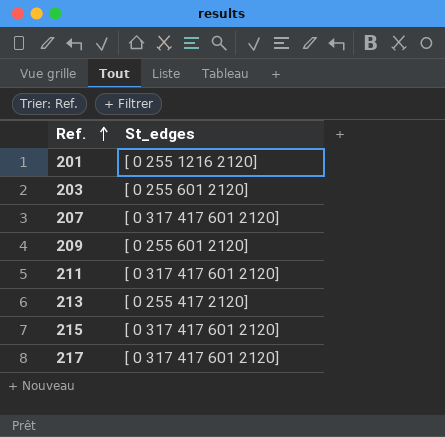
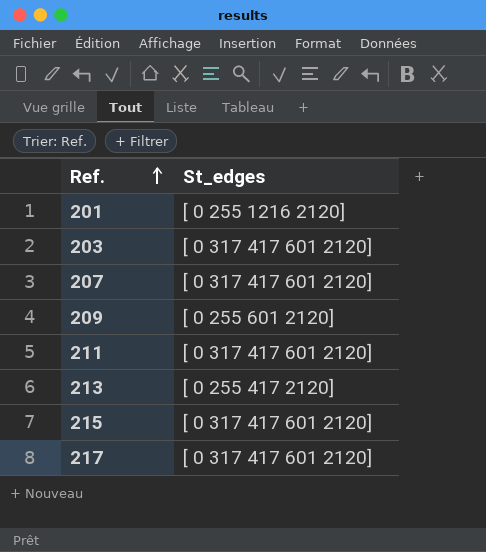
203 | St_edges: [ 0 255 601 2120] -> [ 0 317 417 601 2120]

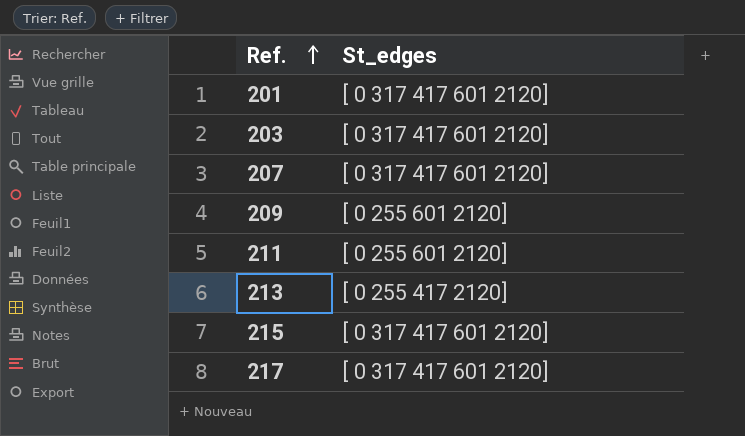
201 | St_edges: [ 0 255 1216 2120] -> [ 0 317 417 601 2120]
211 | St_edges: [ 0 317 417 601 2120] -> [ 0 255 601 2120]

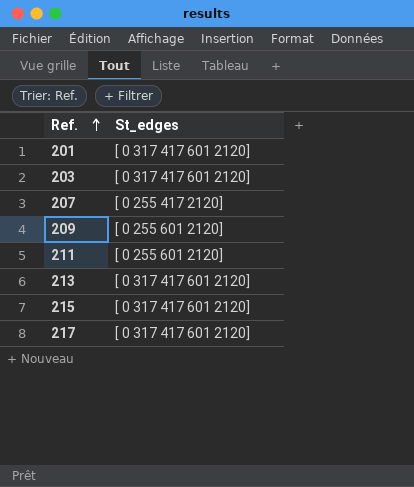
207 | St_edges: [ 0 317 417 601 2120] -> [ 0 255 417 2120]
213 | St_edges: [ 0 255 417 2120] -> [ 0 317 417 601 2120]

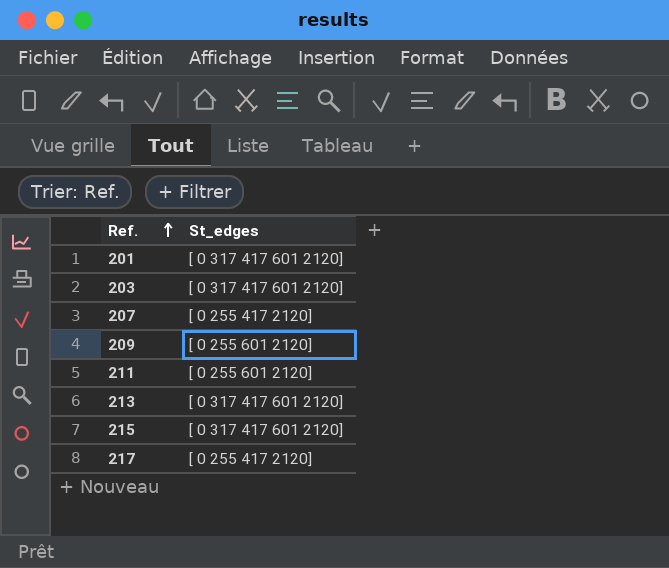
217 | St_edges: [ 0 317 417 601 2120] -> [ 0 255 417 2120]

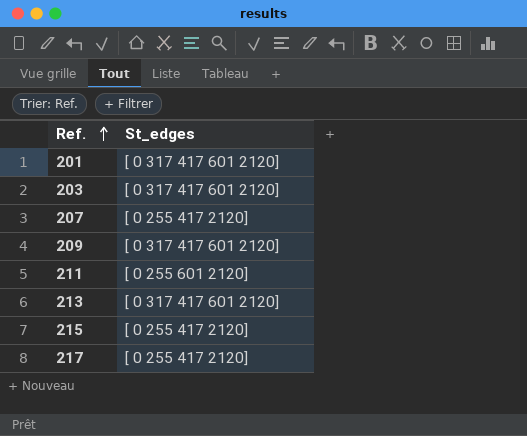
209 | St_edges: [ 0 255 601 2120] -> [ 0 317 417 601 2120]
215 | St_edges: [ 0 317 417 601 2120] -> [ 0 255 417 2120]

